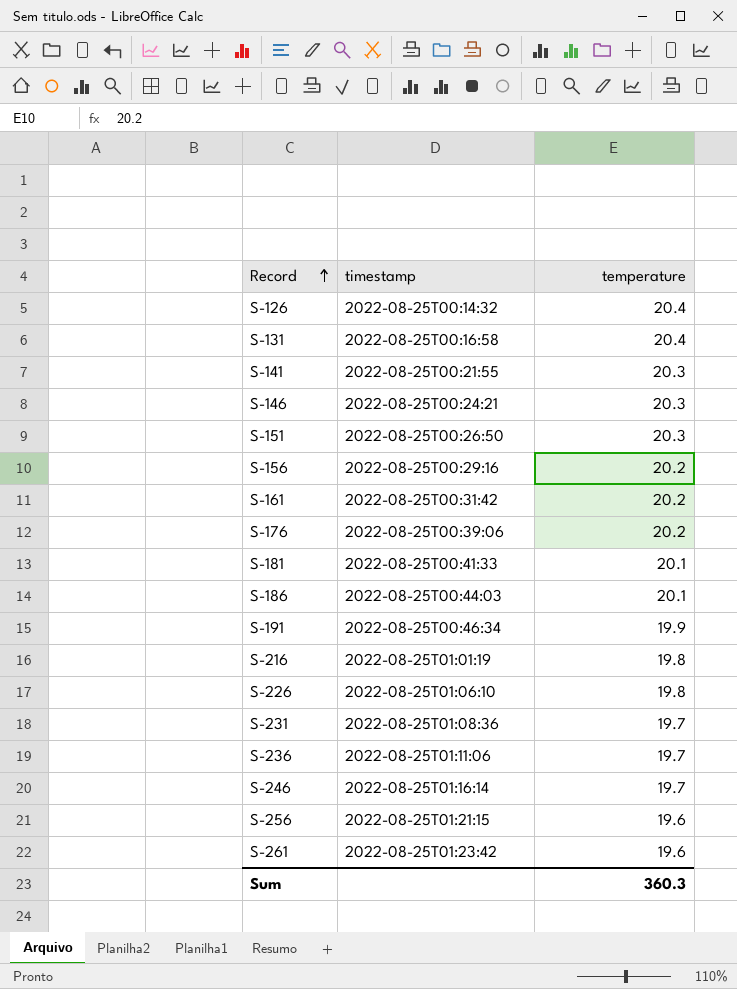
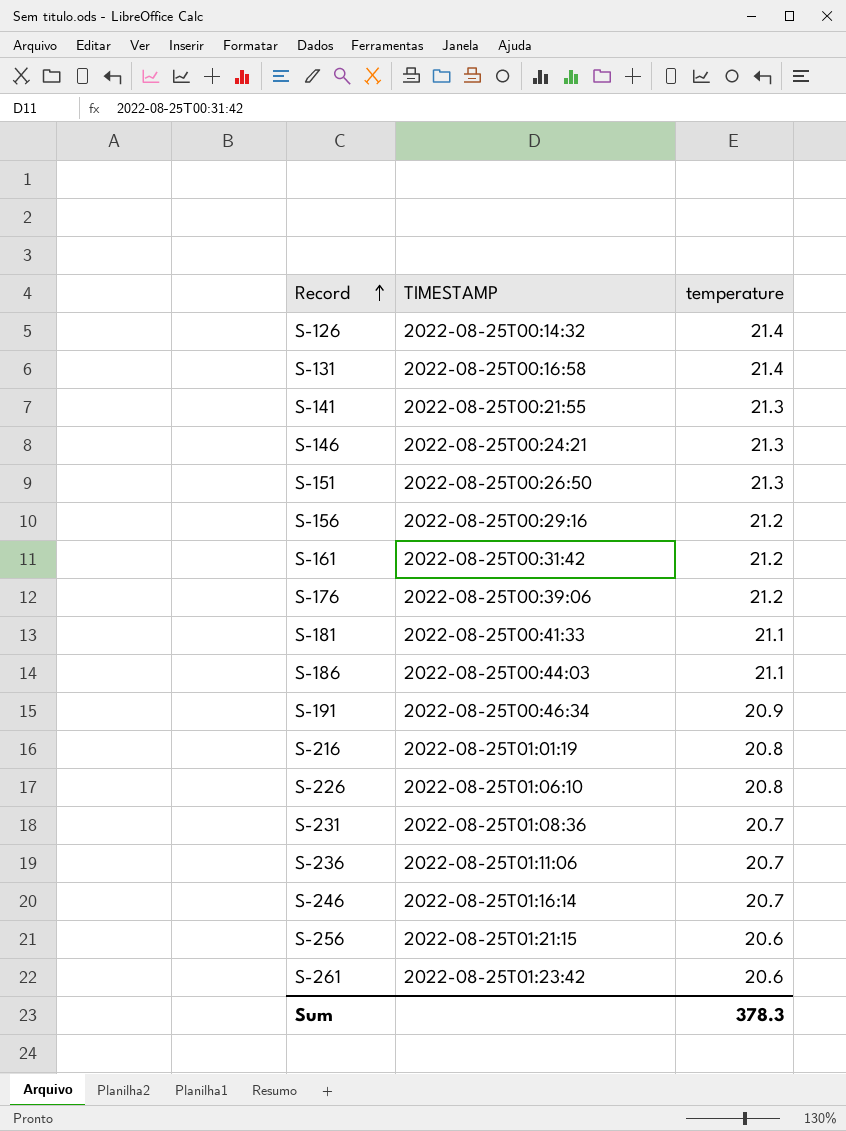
column name: timestamp -> TIMESTAMP
S-126 | temperature: 20.4 -> 21.4
S-131 | temperature: 20.4 -> 21.4
S-141 | temperature: 20.3 -> 21.3
S-146 | temperature: 20.3 -> 21.3
S-151 | temperature: 20.3 -> 21.3
S-156 | temperature: 20.2 -> 21.2
S-161 | temperature: 20.2 -> 21.2
S-176 | temperature: 20.2 -> 21.2
S-181 | temperature: 20.1 -> 21.1
S-186 | temperature: 20.1 -> 21.1
S-191 | temperature: 19.9 -> 20.9
S-216 | temperature: 19.8 -> 20.8
S-226 | temperature: 19.8 -> 20.8
S-231 | temperature: 19.7 -> 20.7
S-236 | temperature: 19.7 -> 20.7
S-246 | temperature: 19.7 -> 20.7
S-256 | temperature: 19.6 -> 20.6
S-261 | temperature: 19.6 -> 20.6
Sum | temperature: 360.3 -> 378.3

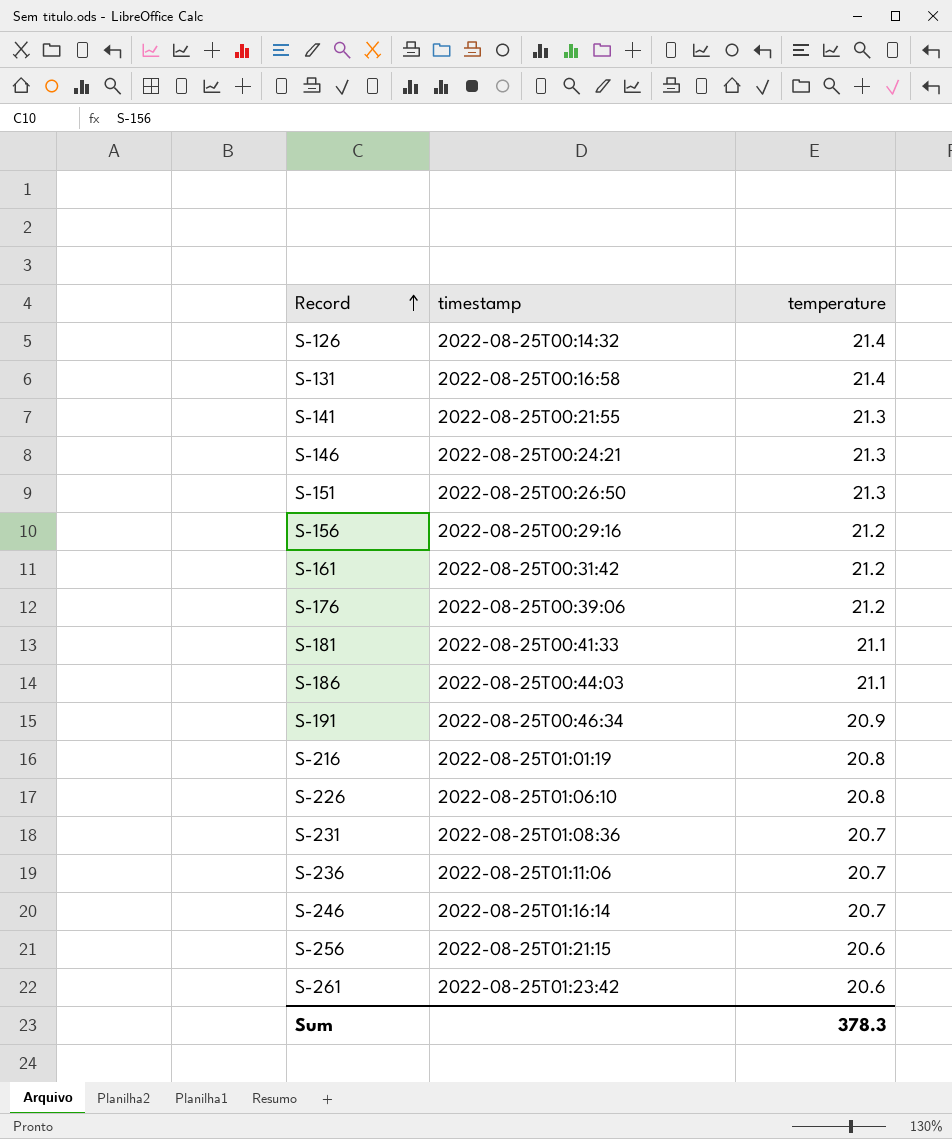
column name: TIMESTAMP -> timestamp

